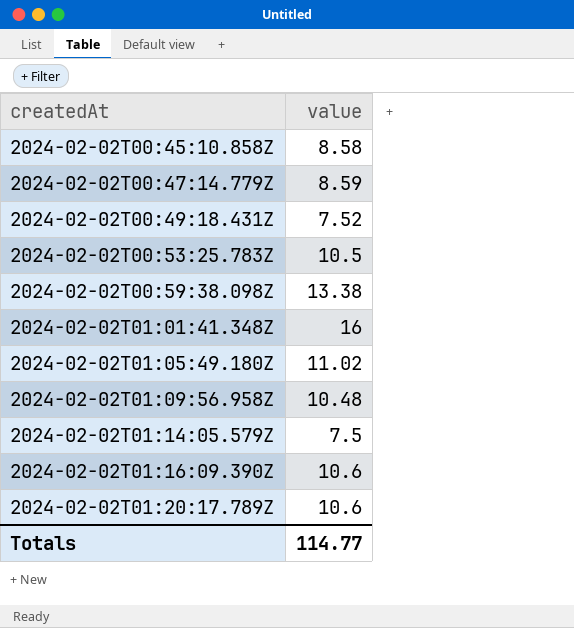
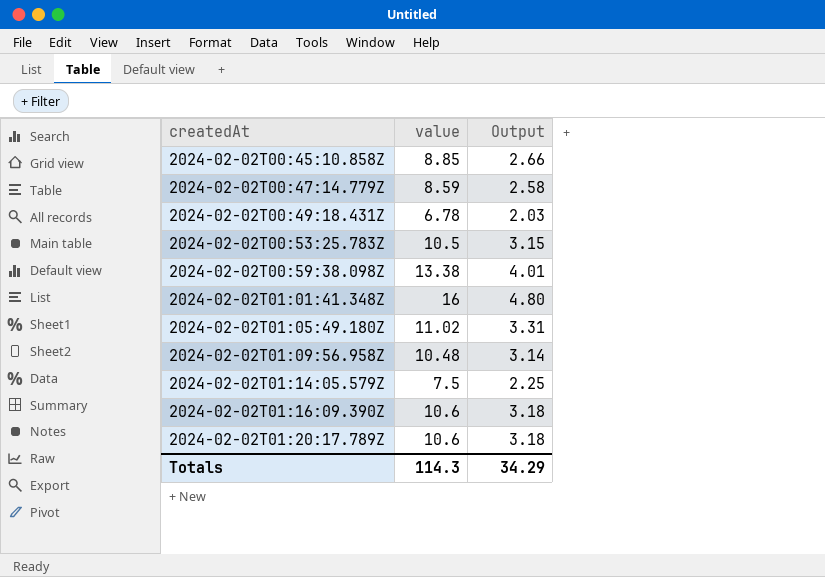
column Output | formula: none -> [value] * 0.3
2024-02-02T00:45:10.858Z | value: 8.58 -> 8.85
2024-02-02T00:49:18.431Z | value: 7.52 -> 6.78
Totals | value: 114.77 -> 114.3

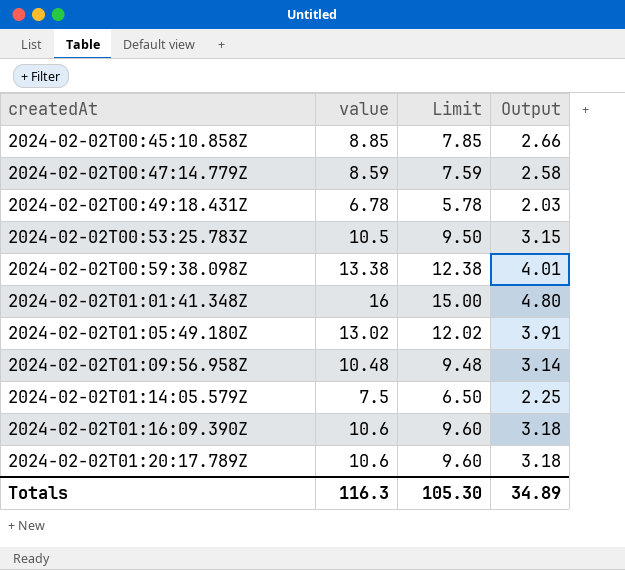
column Limit | formula: none -> [value] - 1
2024-02-02T01:05:49.180Z | value: 11.02 -> 13.02
2024-02-02T01:05:49.180Z | Output: 3.31 -> 3.91
Totals | value: 114.3 -> 116.3
Totals | Output: 34.29 -> 34.89

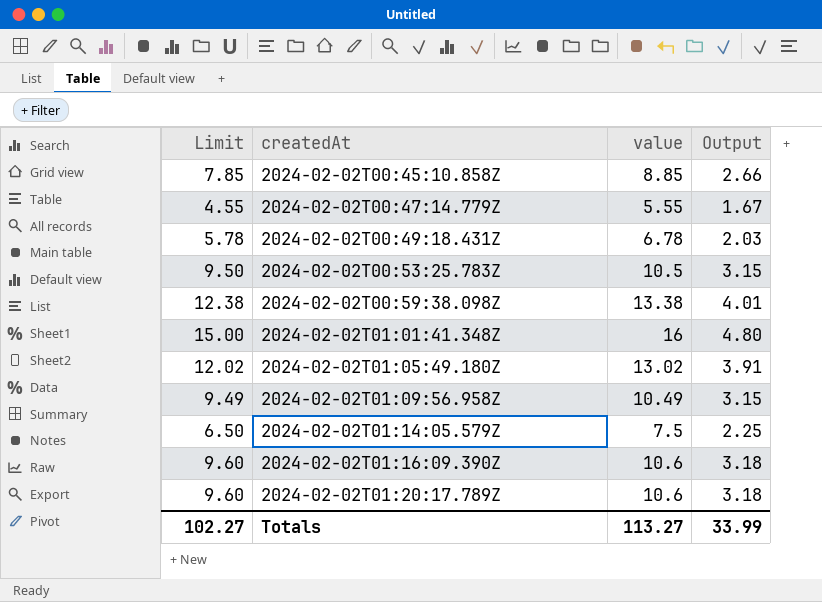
column Limit | position: 3 -> 1
2024-02-02T00:47:14.779Z | Limit: 7.59 -> 4.55
2024-02-02T00:47:14.779Z | value: 8.59 -> 5.55
2024-02-02T00:47:14.779Z | Output: 2.58 -> 1.67
2024-02-02T01:09:56.958Z | Limit: 9.48 -> 9.49
2024-02-02T01:09:56.958Z | value: 10.48 -> 10.49
2024-02-02T01:09:56.958Z | Output: 3.14 -> 3.15
Totals | Limit: 105.30 -> 102.27
Totals | value: 116.3 -> 113.27
Totals | Output: 34.89 -> 33.99

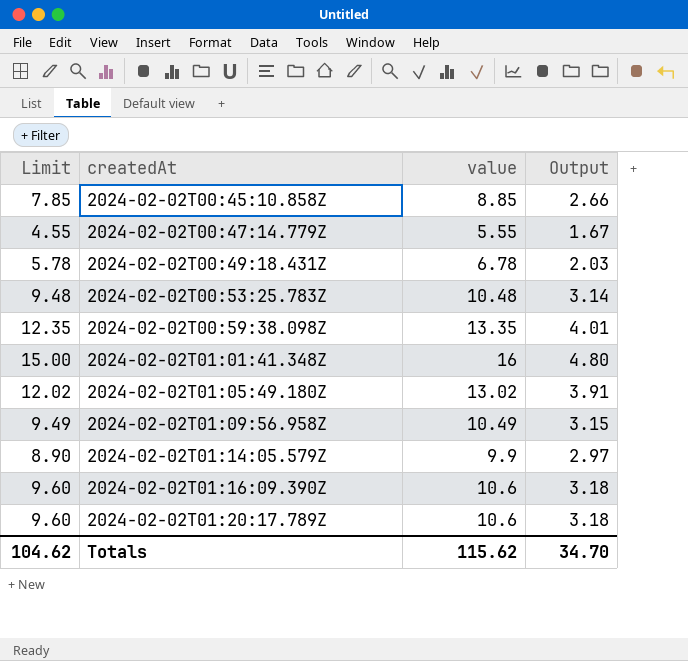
2024-02-02T00:53:25.783Z | Limit: 9.50 -> 9.48
2024-02-02T00:53:25.783Z | value: 10.5 -> 10.48
2024-02-02T00:53:25.783Z | Output: 3.15 -> 3.14
2024-02-02T00:59:38.098Z | Limit: 12.38 -> 12.35
2024-02-02T00:59:38.098Z | value: 13.38 -> 13.35
2024-02-02T01:14:05.579Z | Limit: 6.50 -> 8.90
2024-02-02T01:14:05.579Z | value: 7.5 -> 9.9
2024-02-02T01:14:05.579Z | Output: 2.25 -> 2.97
Totals | Limit: 102.27 -> 104.62
Totals | value: 113.27 -> 115.62
Totals | Output: 33.99 -> 34.70

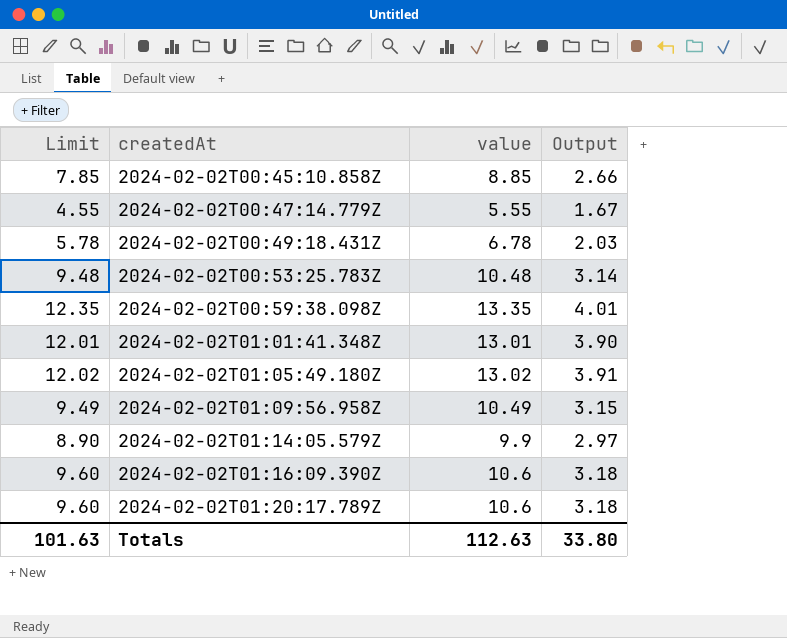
2024-02-02T01:01:41.348Z | Limit: 15.00 -> 12.01
2024-02-02T01:01:41.348Z | value: 16 -> 13.01
2024-02-02T01:01:41.348Z | Output: 4.80 -> 3.90
Totals | Limit: 104.62 -> 101.63
Totals | value: 115.62 -> 112.63
Totals | Output: 34.70 -> 33.80

